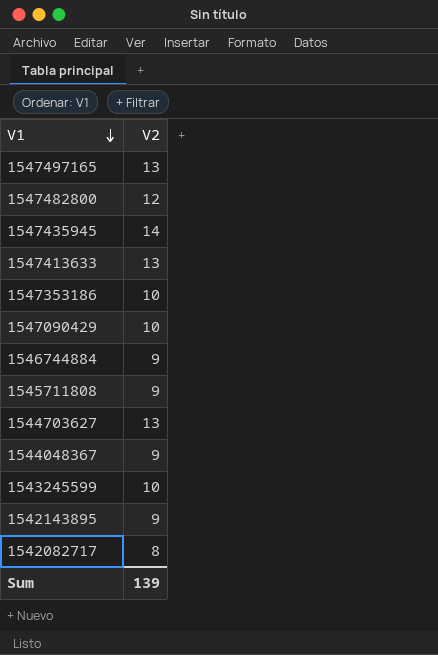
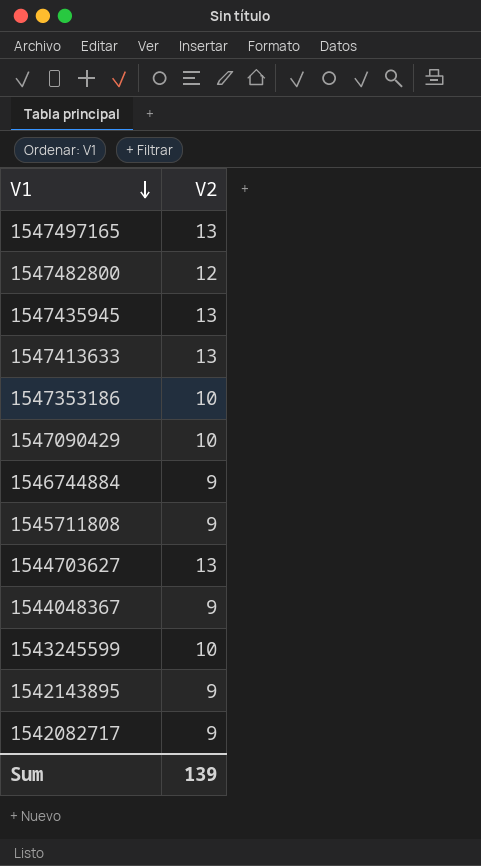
1547435945 | V2: 14 -> 13
1542082717 | V2: 8 -> 9

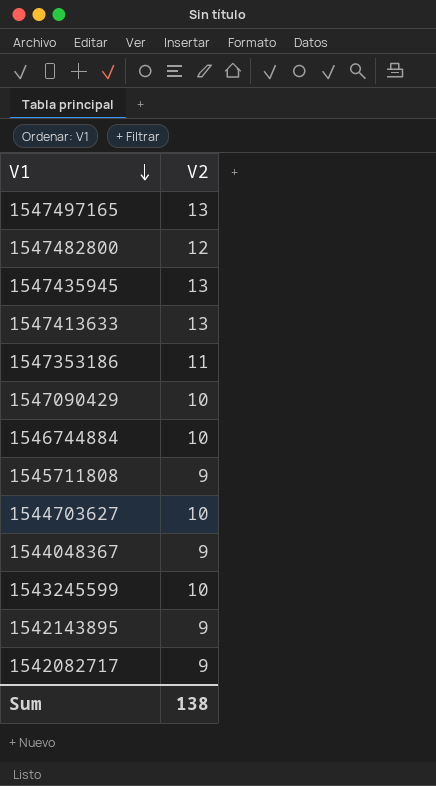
1547353186 | V2: 10 -> 11
1546744884 | V2: 9 -> 10
1544703627 | V2: 13 -> 10
Sum | V2: 139 -> 138

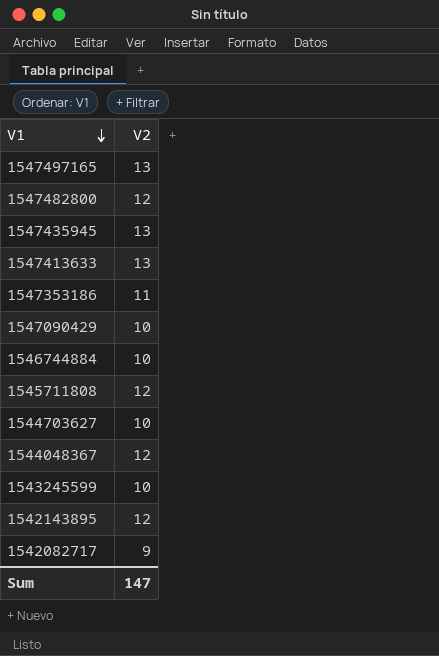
1545711808 | V2: 9 -> 12
1544048367 | V2: 9 -> 12
1542143895 | V2: 9 -> 12
Sum | V2: 138 -> 147

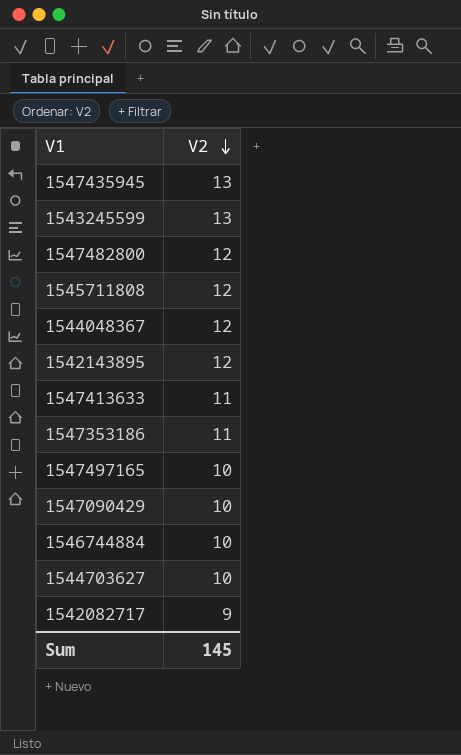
row order: V1 descending -> V2 descending
1543245599 | V2: 10 -> 13
1547413633 | V2: 13 -> 11
1547497165 | V2: 13 -> 10
Sum | V2: 147 -> 145

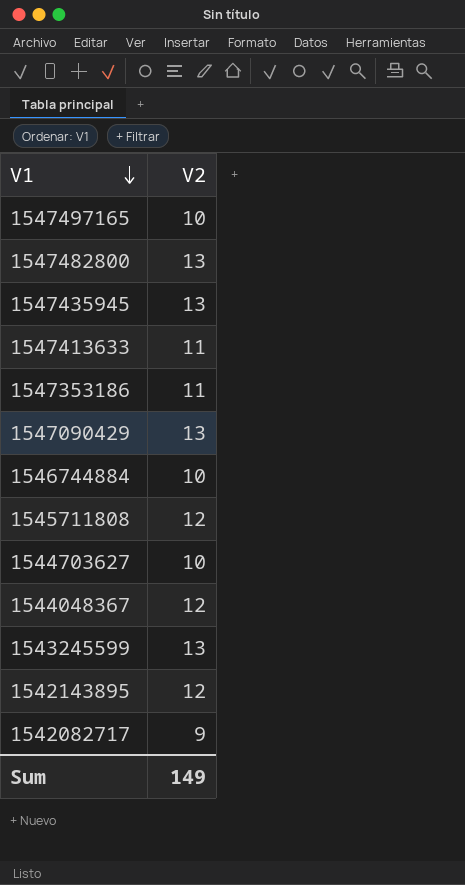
row order: V2 descending -> V1 descending
1547482800 | V2: 12 -> 13
1547090429 | V2: 10 -> 13
Sum | V2: 145 -> 149

